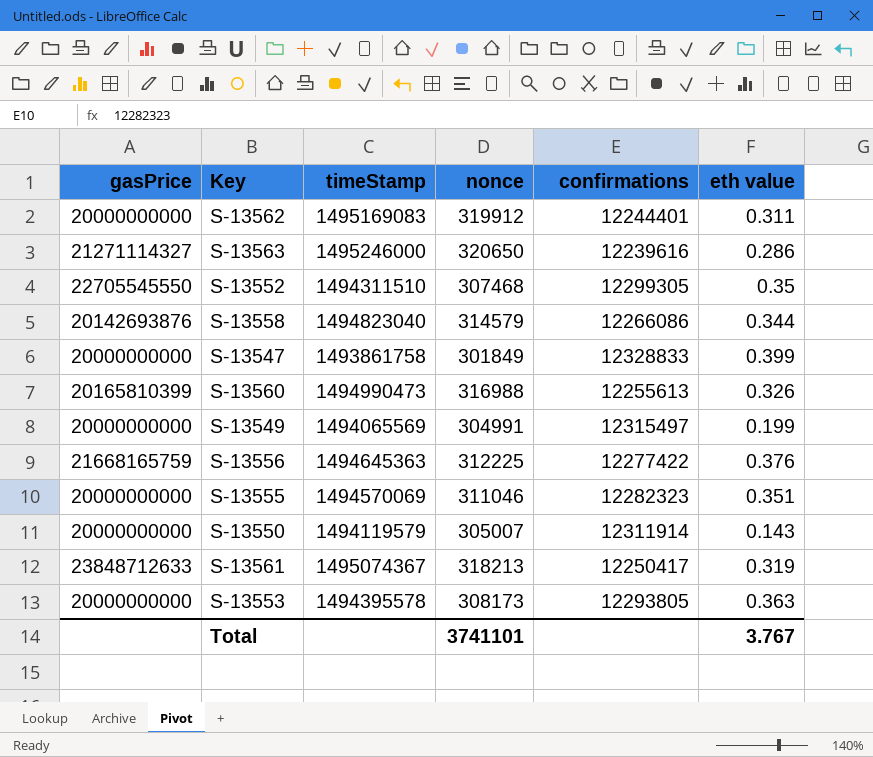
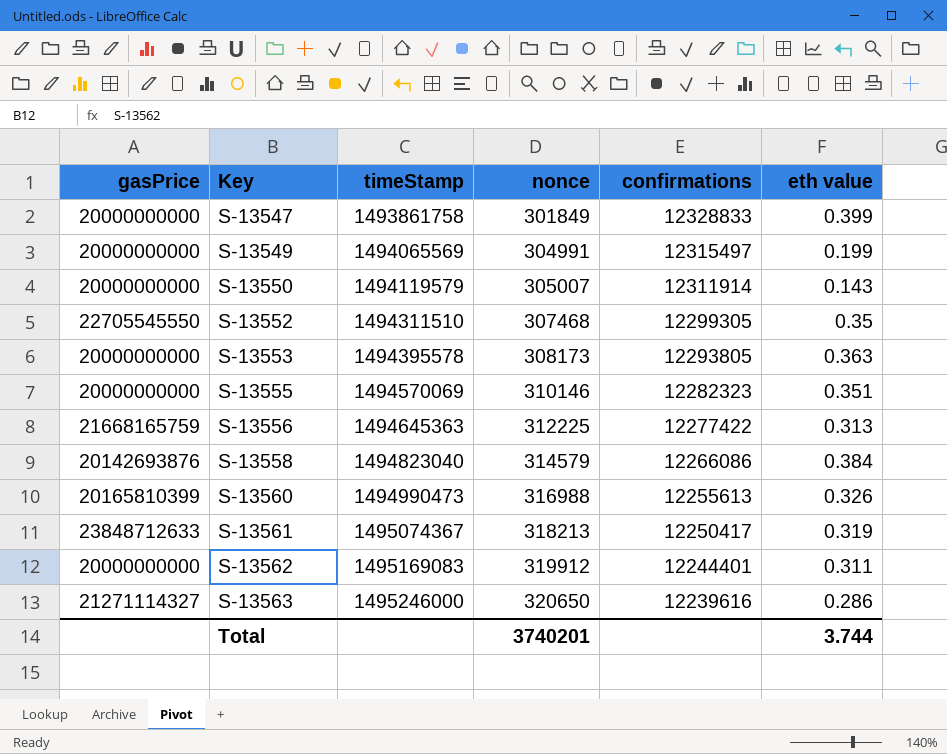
row order: none -> Key ascending
S-13555 | nonce: 311046 -> 310146
S-13556 | eth value: 0.376 -> 0.313
S-13558 | eth value: 0.344 -> 0.384
Total | nonce: 3741101 -> 3740201
Total | eth value: 3.767 -> 3.744

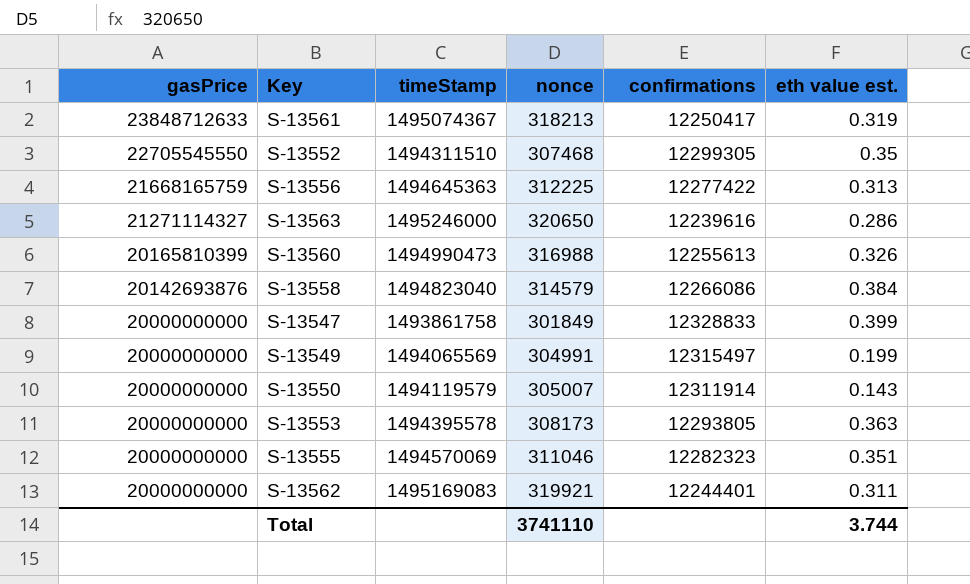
row order: Key ascending -> gasPrice descending
column name: eth value -> eth value est.
S-13555 | nonce: 310146 -> 311046
S-13562 | nonce: 319912 -> 319921
Total | nonce: 3740201 -> 3741110

